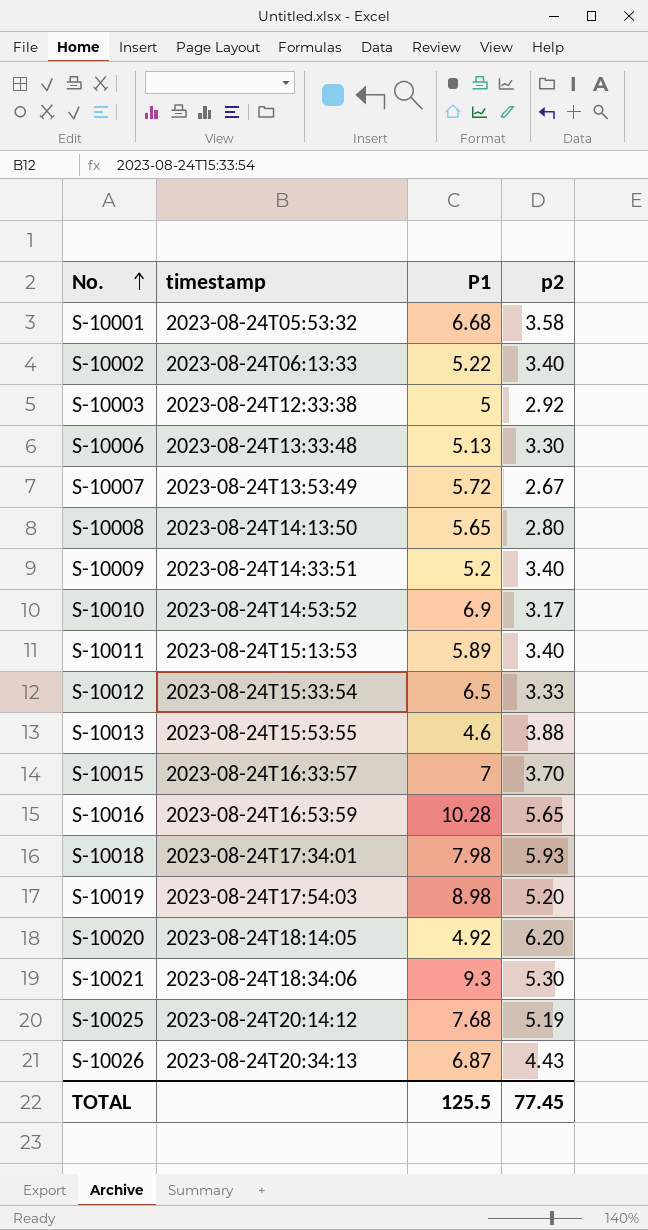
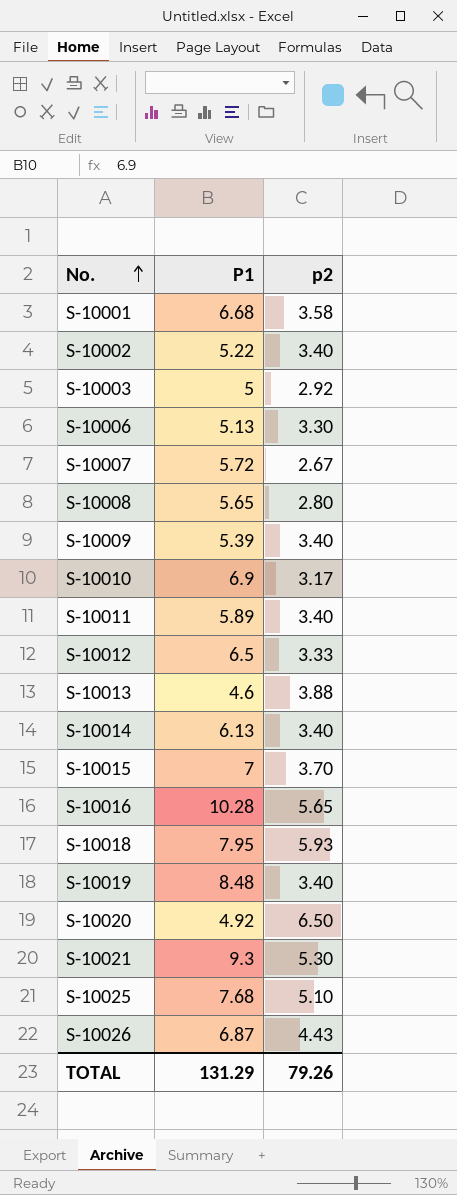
column timestamp | position: 2 -> none
S-10009 | P1: 5.2 -> 5.39
row S-10014: none -> 6.13 | 3.40
S-10018 | P1: 7.98 -> 7.95
S-10019 | P1: 8.98 -> 8.48
S-10019 | p2: 5.20 -> 3.40
S-10020 | p2: 6.20 -> 6.50
S-10025 | p2: 5.19 -> 5.10
TOTAL | P1: 125.5 -> 131.29
TOTAL | p2: 77.45 -> 79.26

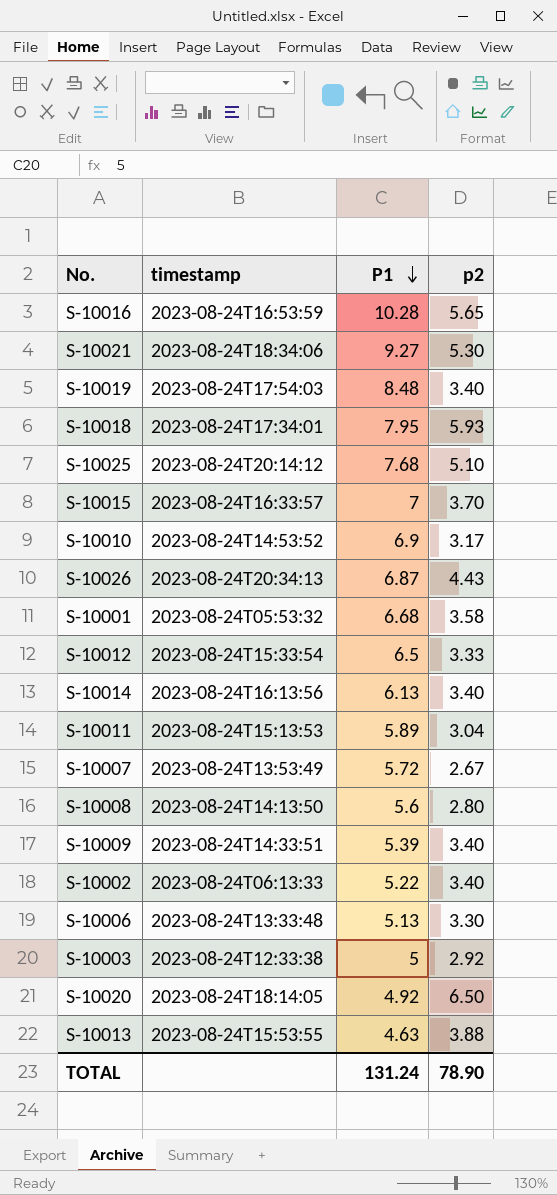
row order: No. ascending -> P1 descending
column timestamp | position: none -> 2
S-10021 | P1: 9.3 -> 9.27
S-10011 | p2: 3.40 -> 3.04
S-10008 | P1: 5.65 -> 5.6
S-10013 | P1: 4.6 -> 4.63
TOTAL | P1: 131.29 -> 131.24
TOTAL | p2: 79.26 -> 78.90

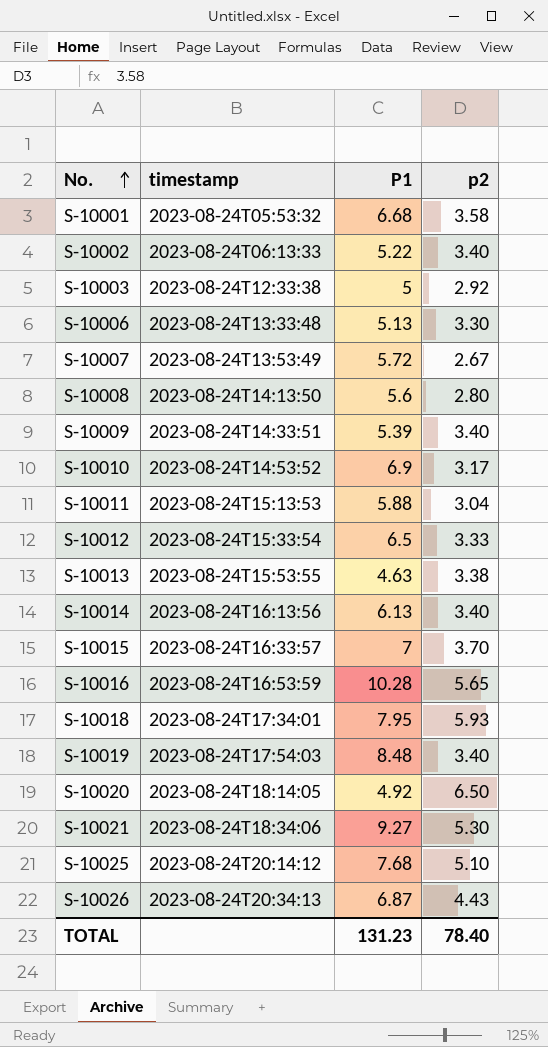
row order: P1 descending -> No. ascending
S-10011 | P1: 5.89 -> 5.88
S-10013 | p2: 3.88 -> 3.38
TOTAL | P1: 131.24 -> 131.23
TOTAL | p2: 78.90 -> 78.40

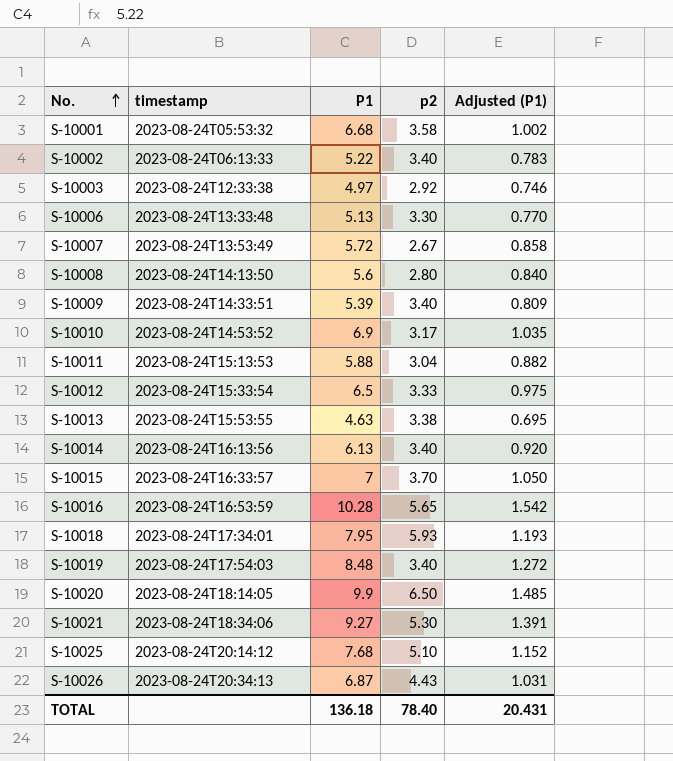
column Adjusted (P1) | formula: none -> [P1] * 0.15
S-10003 | P1: 5 -> 4.97
S-10020 | P1: 4.92 -> 9.9
TOTAL | P1: 131.23 -> 136.18

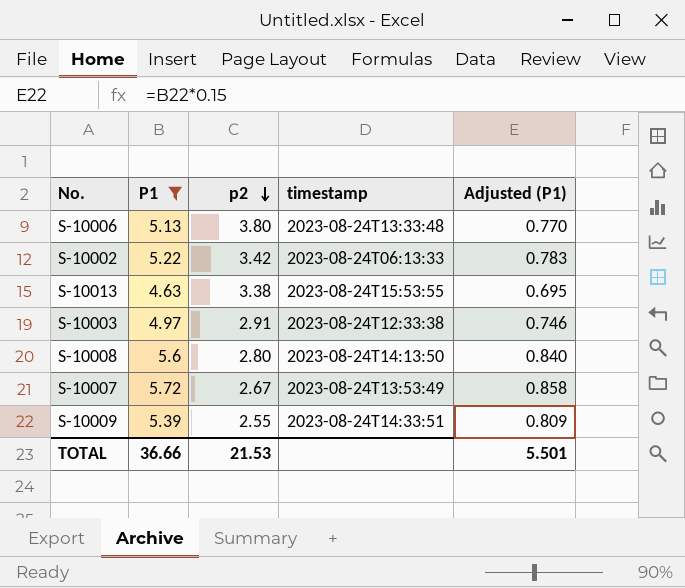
filter: none -> P1 <= 5.72
row order: No. ascending -> p2 descending
column timestamp | position: 2 -> 4
S-10006 | p2: 3.30 -> 3.80
S-10002 | p2: 3.40 -> 3.42
S-10003 | p2: 2.92 -> 2.91
S-10009 | p2: 3.40 -> 2.55
TOTAL | P1: 136.18 -> 36.66
TOTAL | p2: 78.40 -> 21.53
TOTAL | Adjusted (P1): 20.431 -> 5.501

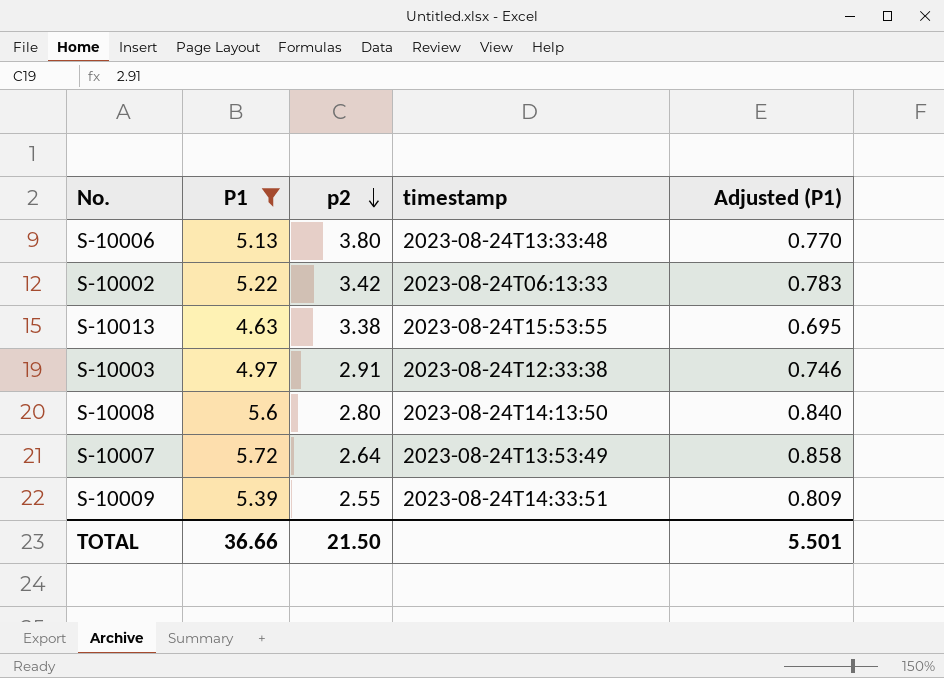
S-10007 | p2: 2.67 -> 2.64
TOTAL | p2: 21.53 -> 21.50

